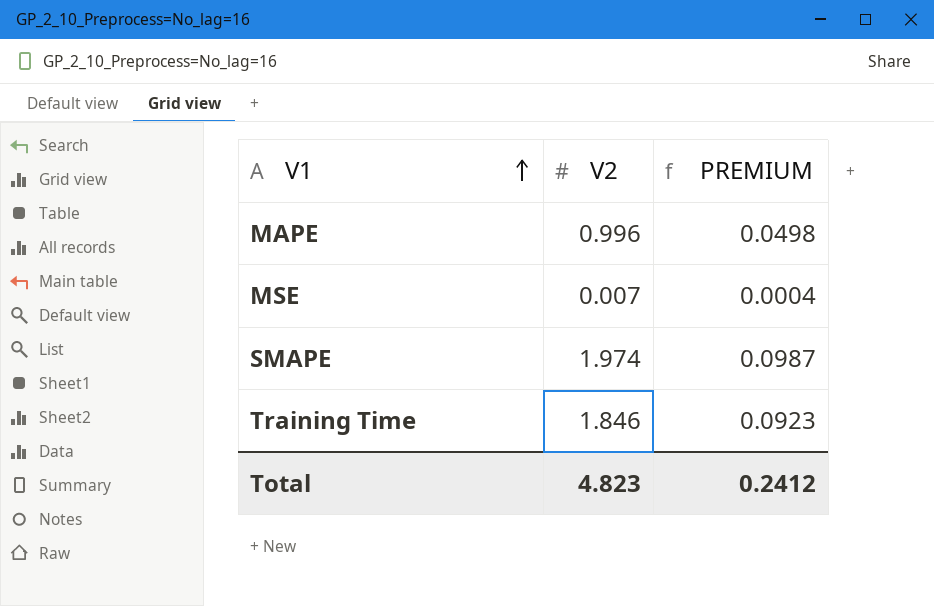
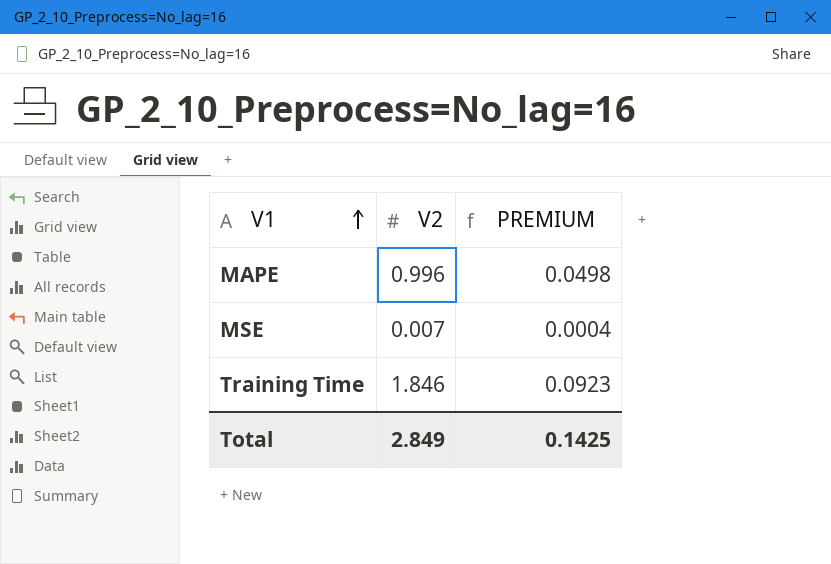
row SMAPE: 1.974 | 0.0987 -> none
Total | V2: 4.823 -> 2.849
Total | PREMIUM: 0.2412 -> 0.1425

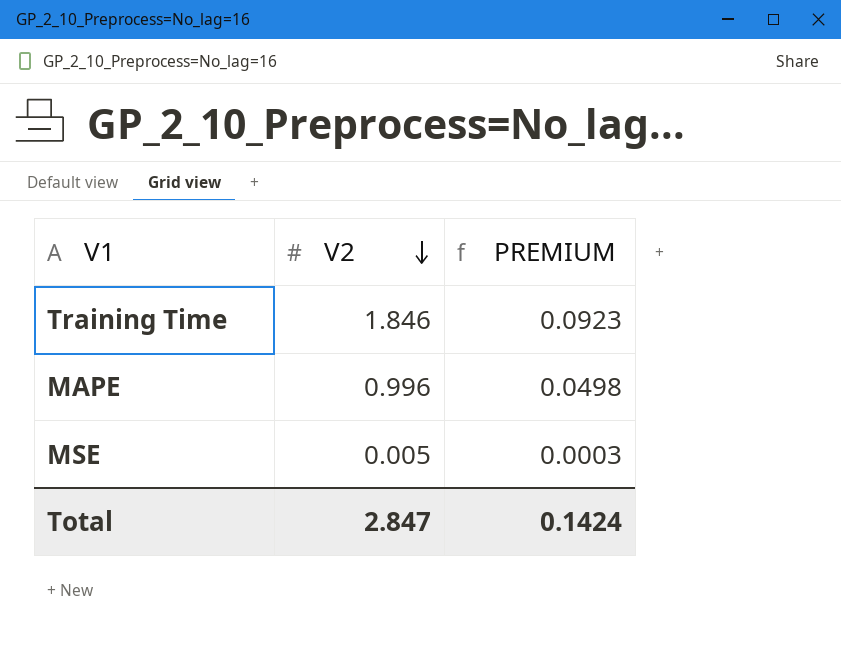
row order: V1 ascending -> V2 descending
MSE | V2: 0.007 -> 0.005
MSE | PREMIUM: 0.0004 -> 0.0003
Total | V2: 2.849 -> 2.847
Total | PREMIUM: 0.1425 -> 0.1424

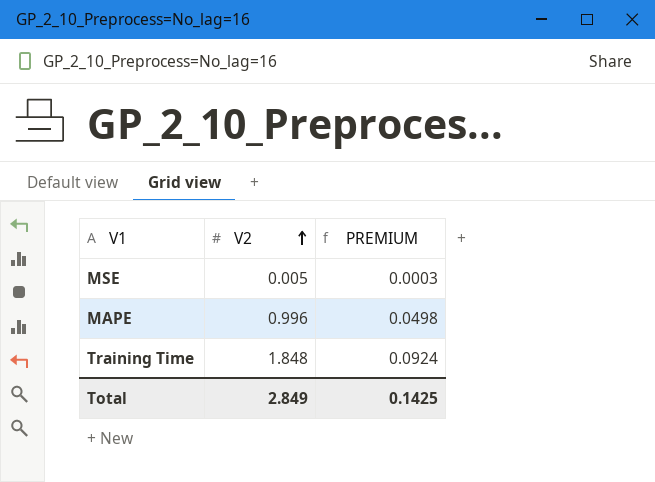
row order: V2 descending -> V2 ascending
Training Time | V2: 1.846 -> 1.848
Training Time | PREMIUM: 0.0923 -> 0.0924
Total | V2: 2.847 -> 2.849
Total | PREMIUM: 0.1424 -> 0.1425

